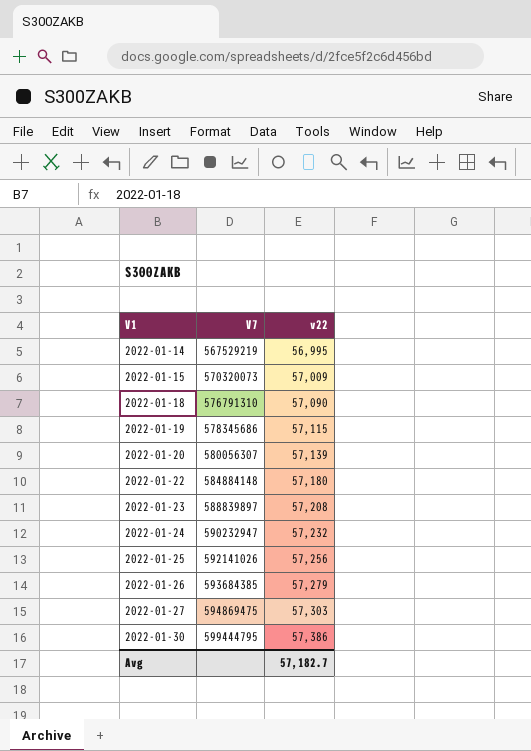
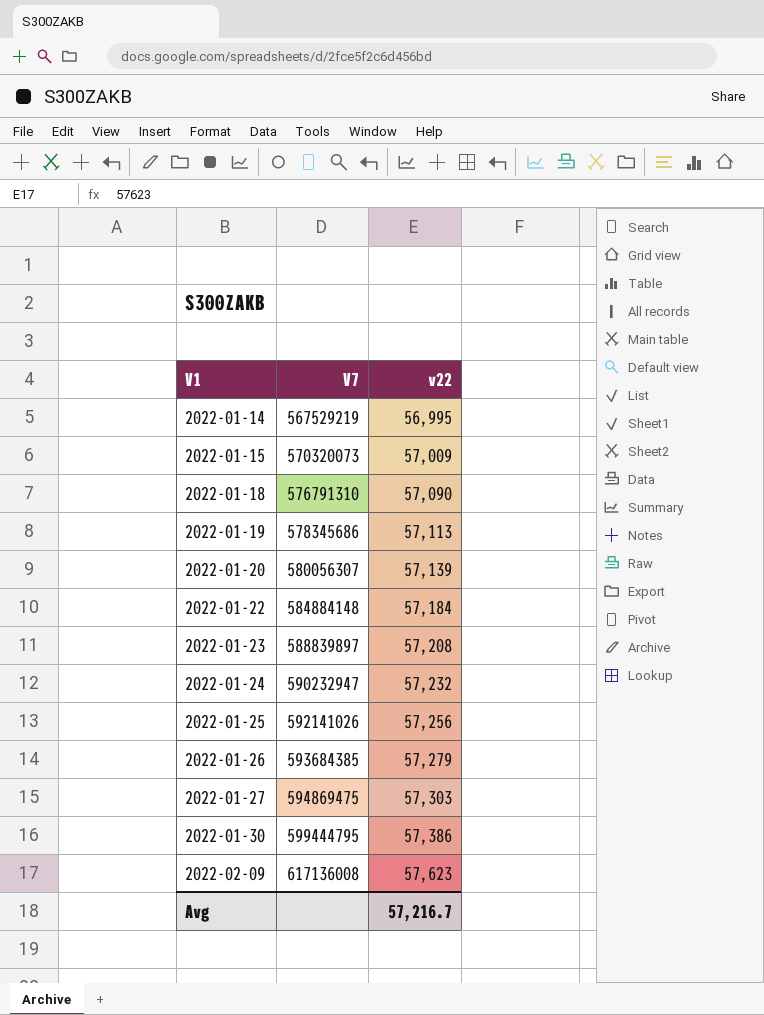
2022-01-19 | v22: 57,115 -> 57,113
2022-01-22 | v22: 57,180 -> 57,184
row 2022-02-09: none -> 617136008 | 57,623
Avg | v22: 57,182.7 -> 57,216.7

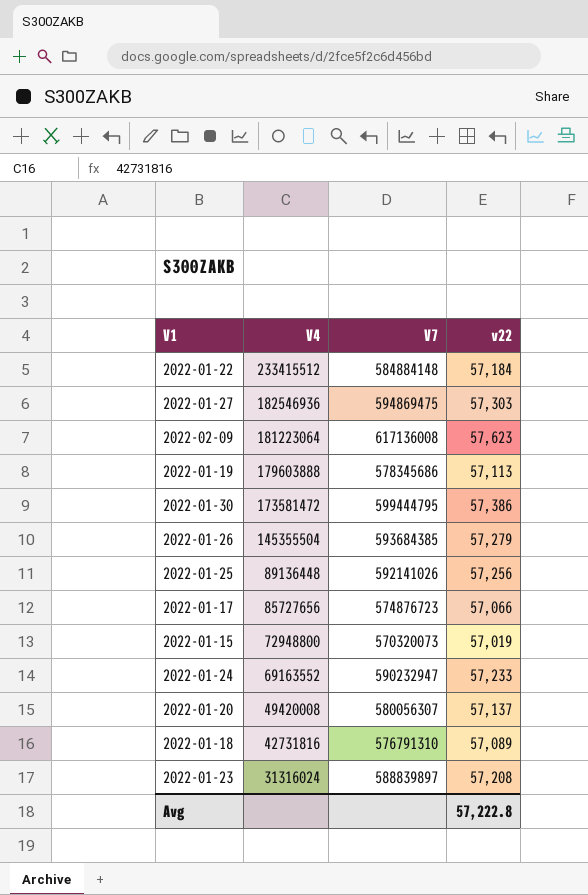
row order: V1 ascending -> V4 descending
column V4 | position: none -> 2
row 2022-01-14: 567529219 | 56,995 -> none
row 2022-01-17: none -> 85727656 | 574876723 | 57,066
2022-01-15 | v22: 57,009 -> 57,019
2022-01-24 | v22: 57,232 -> 57,233
2022-01-20 | v22: 57,139 -> 57,137
2022-01-18 | v22: 57,090 -> 57,089
Avg | v22: 57,216.7 -> 57,222.8

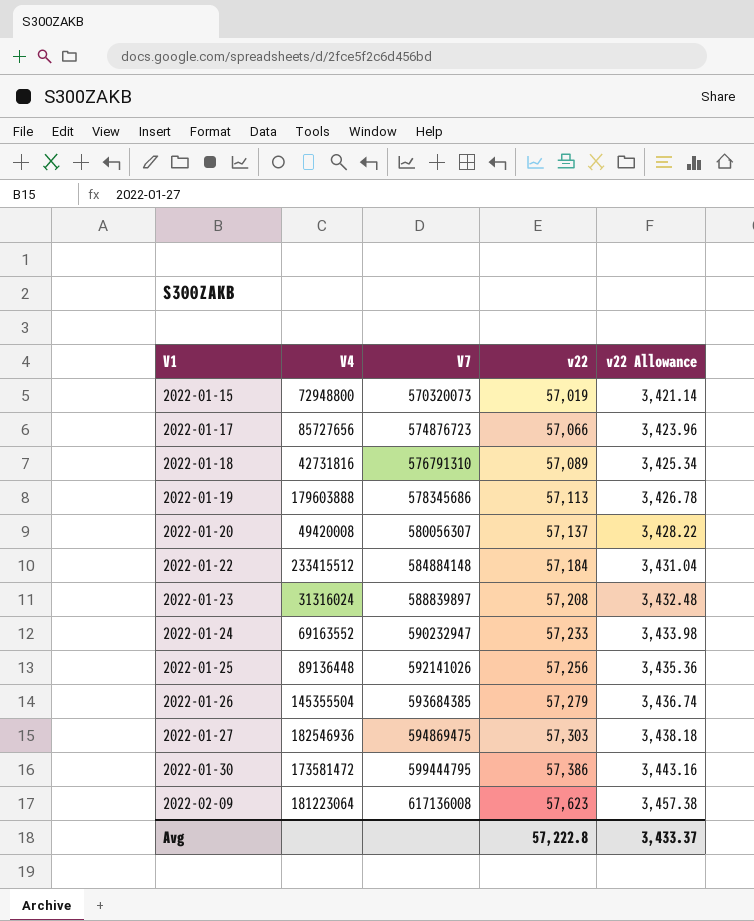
row order: V4 descending -> V1 ascending
column v22 Allowance | formula: none -> [v22] * 0.06

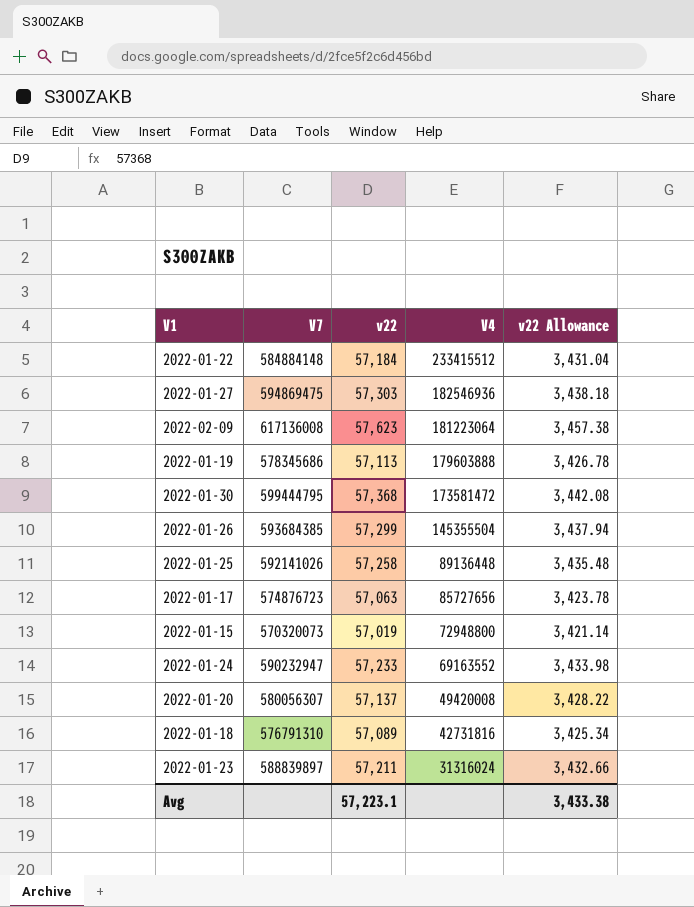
row order: V1 ascending -> V4 descending
column V4 | position: 2 -> 4
2022-01-30 | v22: 57,386 -> 57,368
2022-01-30 | v22 Allowance: 3,443.16 -> 3,442.08
2022-01-26 | v22: 57,279 -> 57,299
2022-01-26 | v22 Allowance: 3,436.74 -> 3,437.94
2022-01-25 | v22: 57,256 -> 57,258
2022-01-25 | v22 Allowance: 3,435.36 -> 3,435.48
2022-01-17 | v22: 57,066 -> 57,063
2022-01-17 | v22 Allowance: 3,423.96 -> 3,423.78
2022-01-23 | v22: 57,208 -> 57,211
2022-01-23 | v22 Allowance: 3,432.48 -> 3,432.66
Avg | v22: 57,222.8 -> 57,223.1
Avg | v22 Allowance: 3,433.37 -> 3,433.38

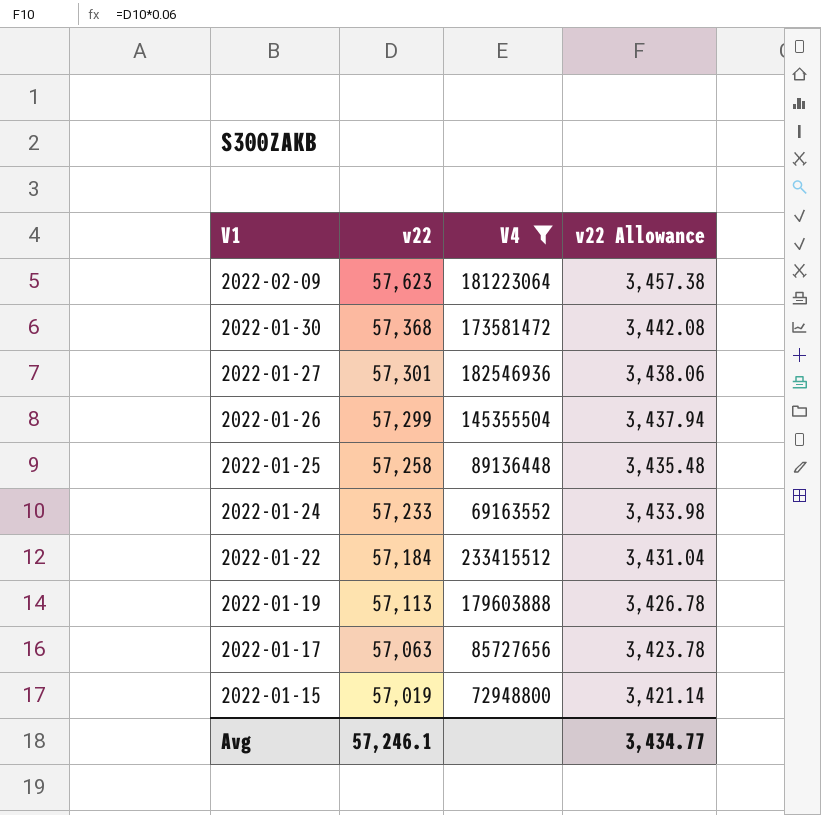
filter: none -> V4 >= 69163552
row order: V4 descending -> V1 descending
column V7 | position: 2 -> none
2022-01-27 | v22: 57,303 -> 57,301
2022-01-27 | v22 Allowance: 3,438.18 -> 3,438.06
Avg | v22: 57,223.1 -> 57,246.1
Avg | v22 Allowance: 3,433.38 -> 3,434.77

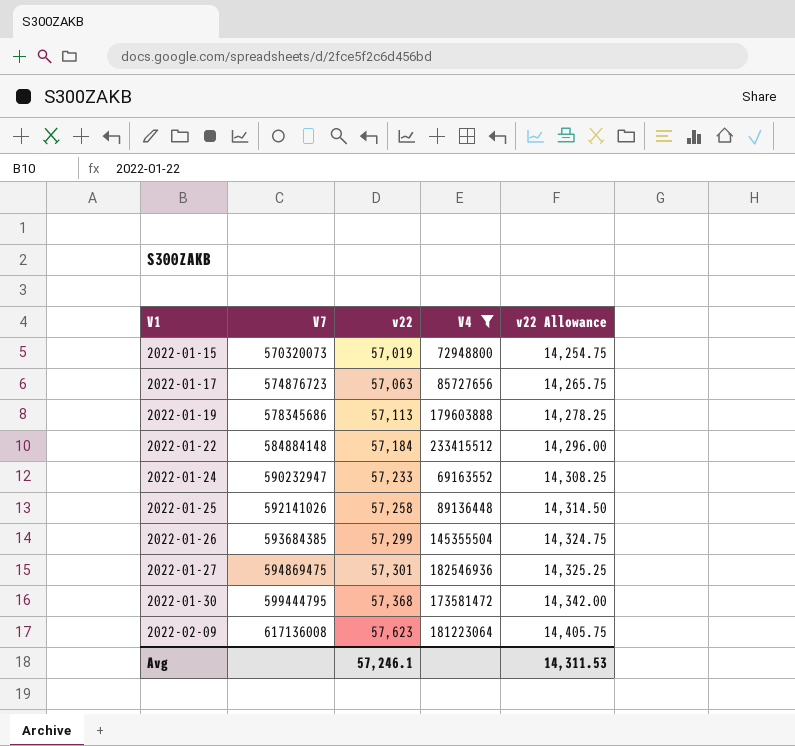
row order: V1 descending -> V1 ascending
column V7 | position: none -> 2
column v22 Allowance | formula: [v22] * 0.06 -> [v22] * 0.25
Avg | v22 Allowance: 3,434.77 -> 14,311.53

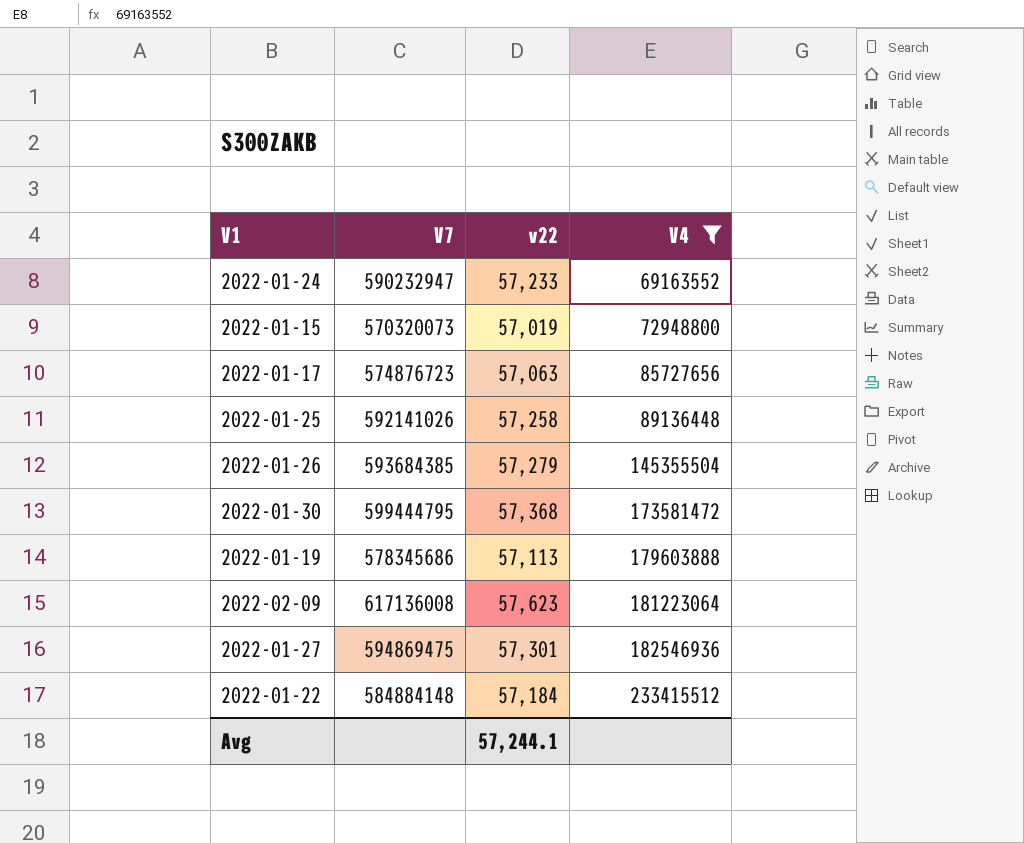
row order: V1 ascending -> V4 ascending
column v22 Allowance | formula: [v22] * 0.25 -> none
2022-01-26 | v22: 57,299 -> 57,279
Avg | v22: 57,246.1 -> 57,244.1

